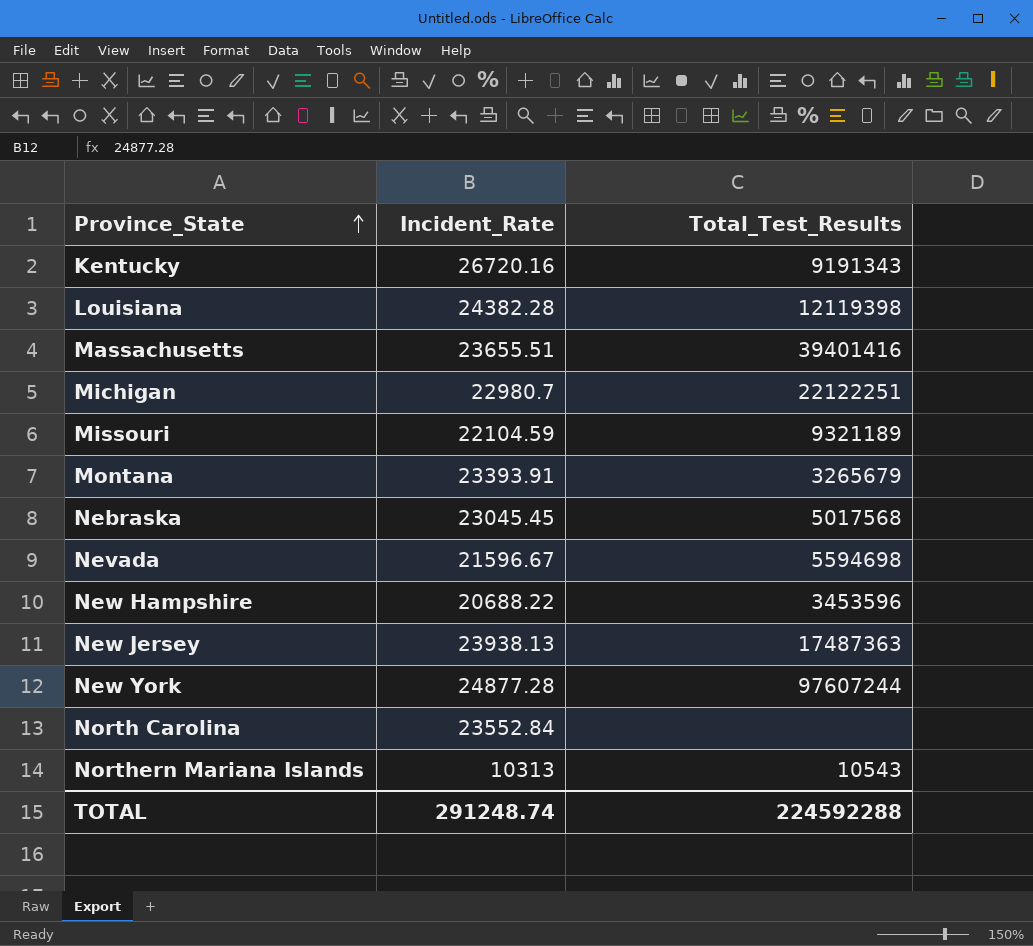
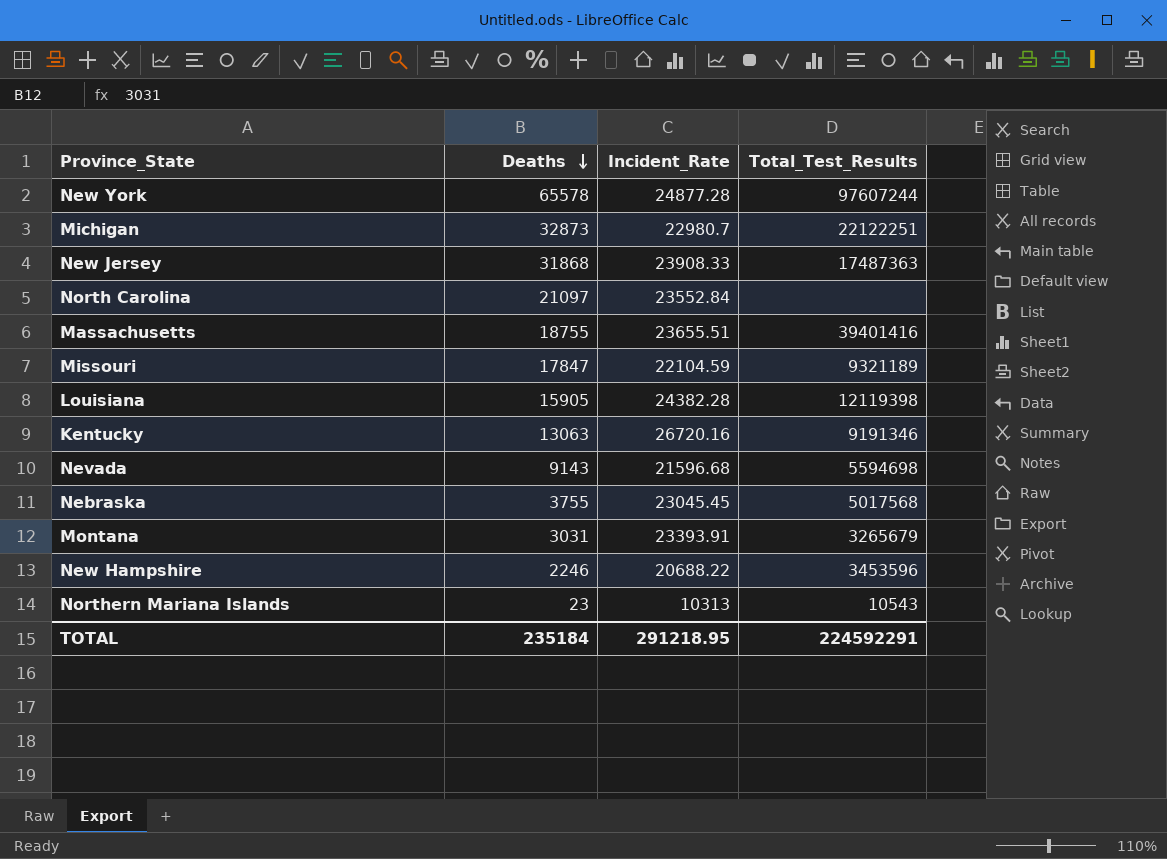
row order: Province_State ascending -> Deaths descending
column Deaths | position: none -> 2
New Jersey | Incident_Rate: 23938.13 -> 23908.33
Kentucky | Total_Test_Results: 9191343 -> 9191346
Nevada | Incident_Rate: 21596.67 -> 21596.68
TOTAL | Incident_Rate: 291248.74 -> 291218.95
TOTAL | Total_Test_Results: 224592288 -> 224592291

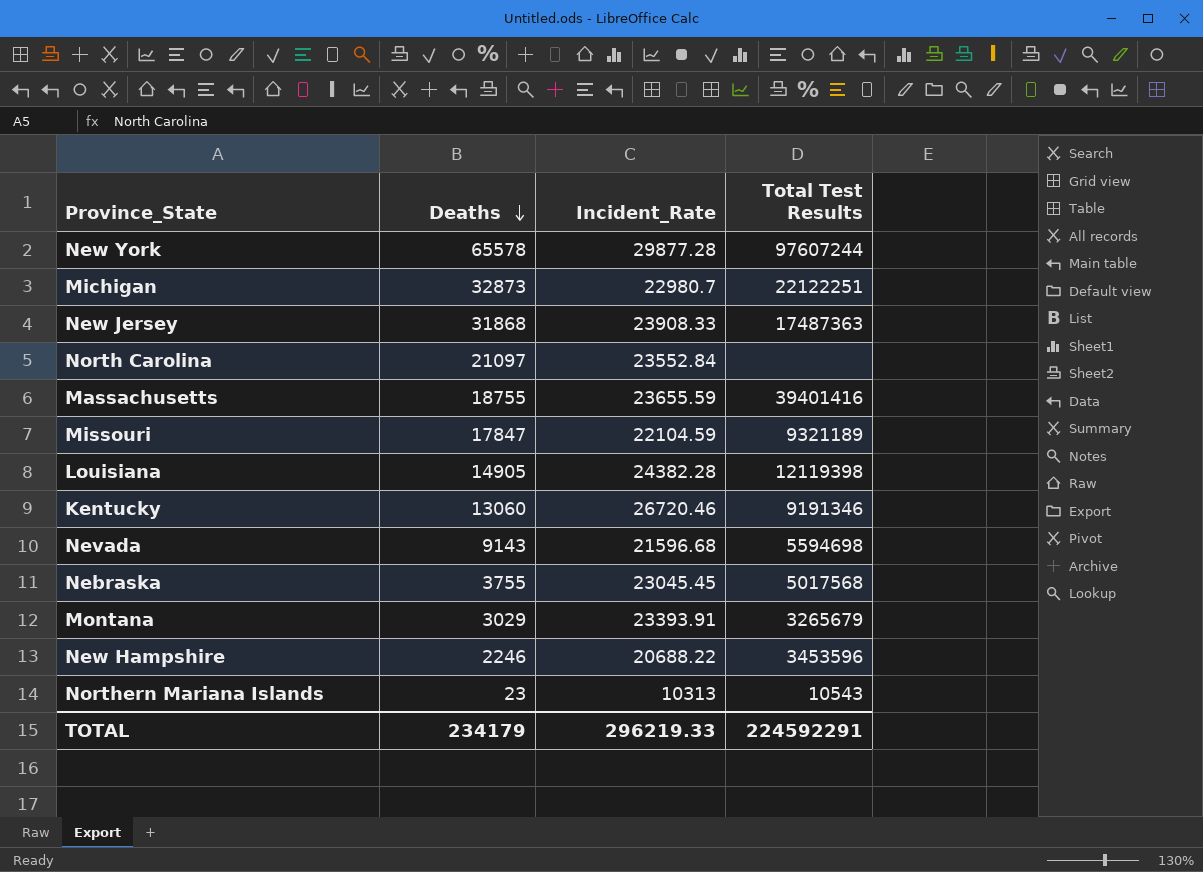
column name: Total_Test_Results -> Total Test Results
New York | Incident_Rate: 24877.28 -> 29877.28
Massachusetts | Incident_Rate: 23655.51 -> 23655.59
Louisiana | Deaths: 15905 -> 14905
Kentucky | Deaths: 13063 -> 13060
Kentucky | Incident_Rate: 26720.16 -> 26720.46
Montana | Deaths: 3031 -> 3029
TOTAL | Deaths: 235184 -> 234179
TOTAL | Incident_Rate: 291218.95 -> 296219.33

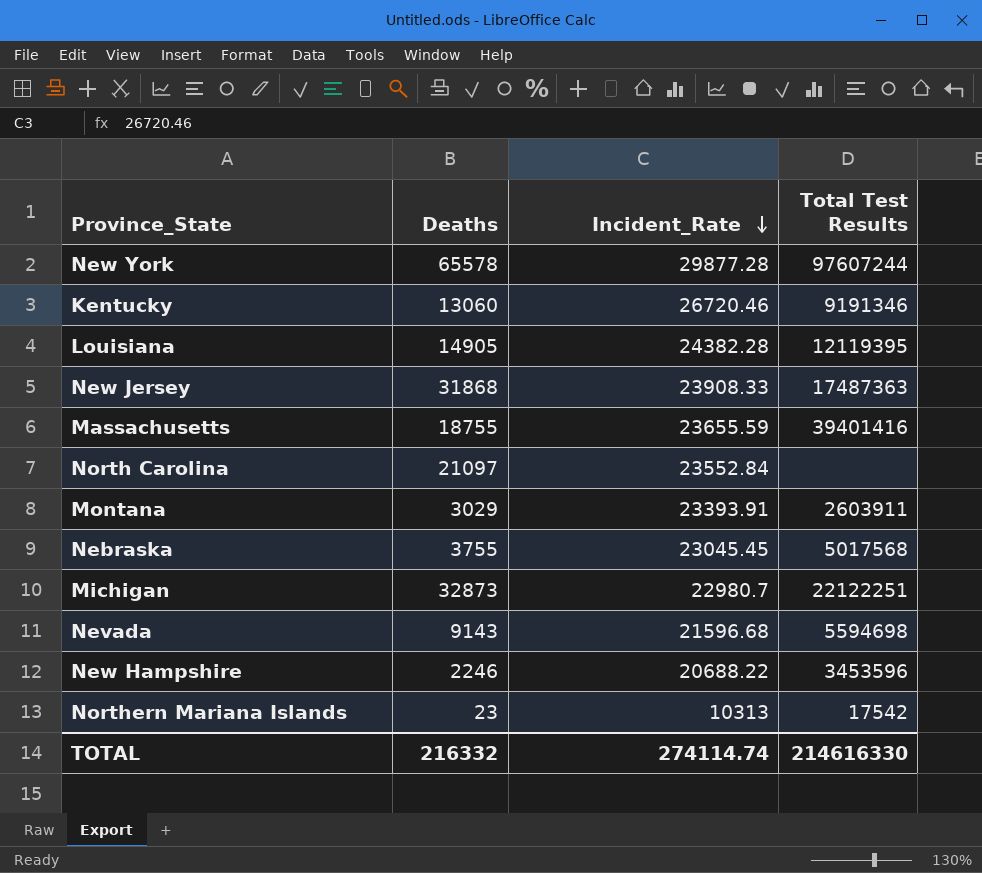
row order: Deaths descending -> Incident_Rate descending
row Missouri: 17847 | 22104.59 | 9321189 -> none
Louisiana | Total Test Results: 12119398 -> 12119395
Montana | Total Test Results: 3265679 -> 2603911
Northern Mariana Islands | Total Test Results: 10543 -> 17542
TOTAL | Deaths: 234179 -> 216332
TOTAL | Incident_Rate: 296219.33 -> 274114.74
TOTAL | Total Test Results: 224592291 -> 214616330

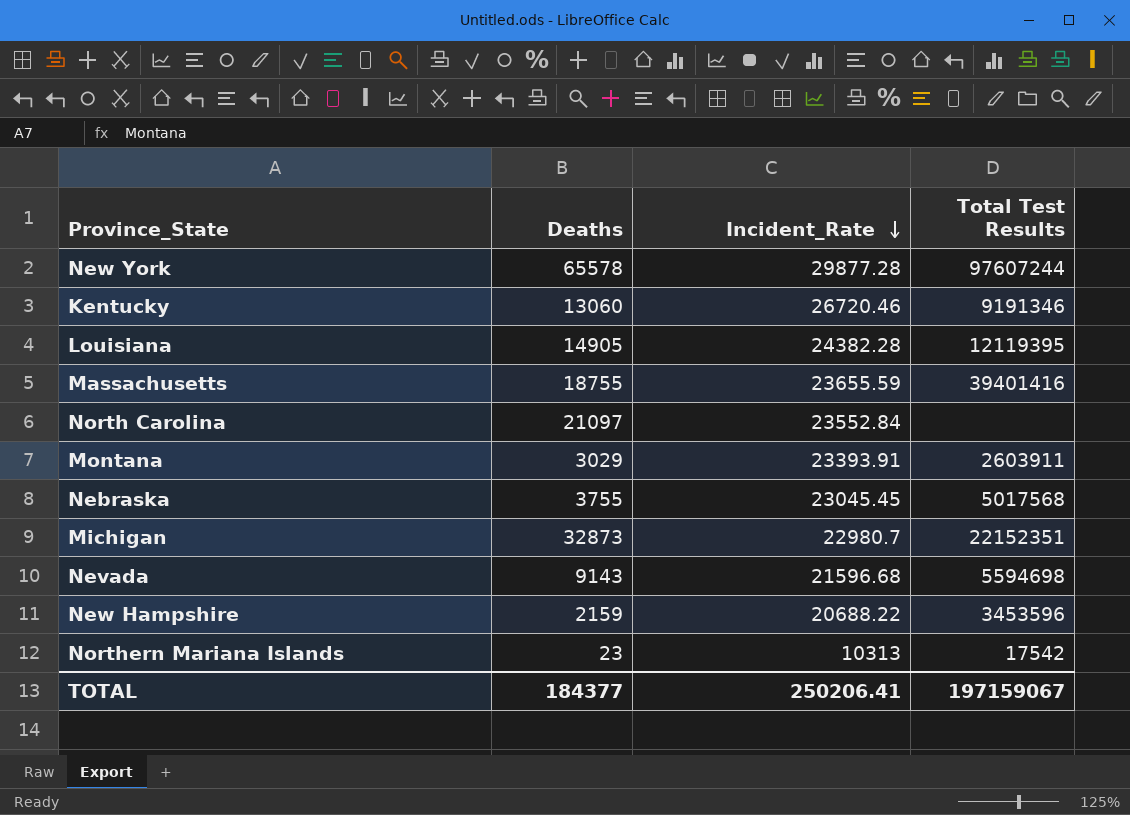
row New Jersey: 31868 | 23908.33 | 17487363 -> none
Michigan | Total Test Results: 22122251 -> 22152351
New Hampshire | Deaths: 2246 -> 2159
TOTAL | Deaths: 216332 -> 184377
TOTAL | Incident_Rate: 274114.74 -> 250206.41
TOTAL | Total Test Results: 214616330 -> 197159067

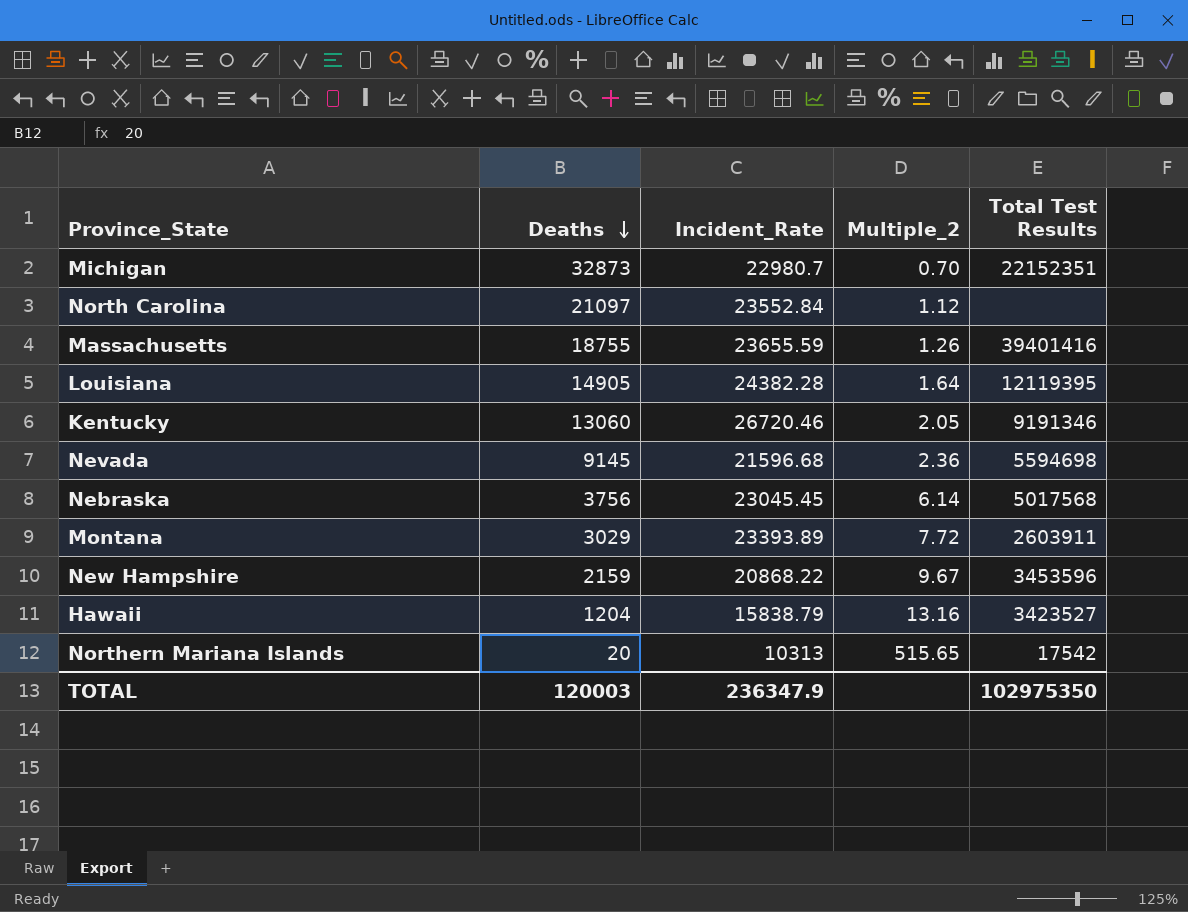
row order: Incident_Rate descending -> Deaths descending
column Multiple_2 | formula: none -> [Incident_Rate] / [Deaths]
row New York: 65578 | 29877.28 | 97607244 -> none
Nevada | Deaths: 9143 -> 9145
Nebraska | Deaths: 3755 -> 3756
Montana | Incident_Rate: 23393.91 -> 23393.89
New Hampshire | Incident_Rate: 20688.22 -> 20868.22
row Hawaii: none -> 1204 | 15838.79 | 13.16 | 3423527
Northern Mariana Islands | Deaths: 23 -> 20
TOTAL | Deaths: 184377 -> 120003
TOTAL | Incident_Rate: 250206.41 -> 236347.9
TOTAL | Total Test Results: 197159067 -> 102975350

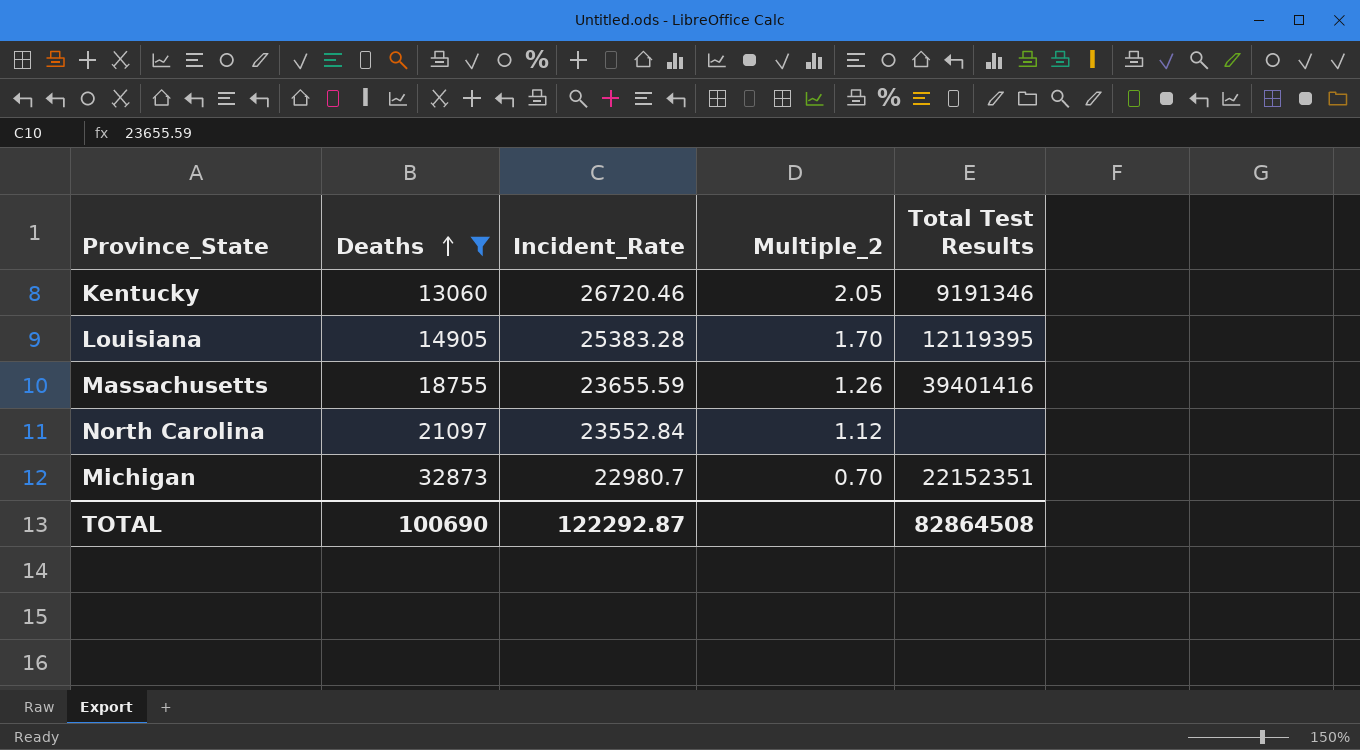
filter: none -> Deaths >= 13060
row order: Deaths descending -> Deaths ascending
Louisiana | Incident_Rate: 24382.28 -> 25383.28
Louisiana | Multiple_2: 1.64 -> 1.70
TOTAL | Deaths: 120003 -> 100690
TOTAL | Incident_Rate: 236347.9 -> 122292.87
TOTAL | Total Test Results: 102975350 -> 82864508

